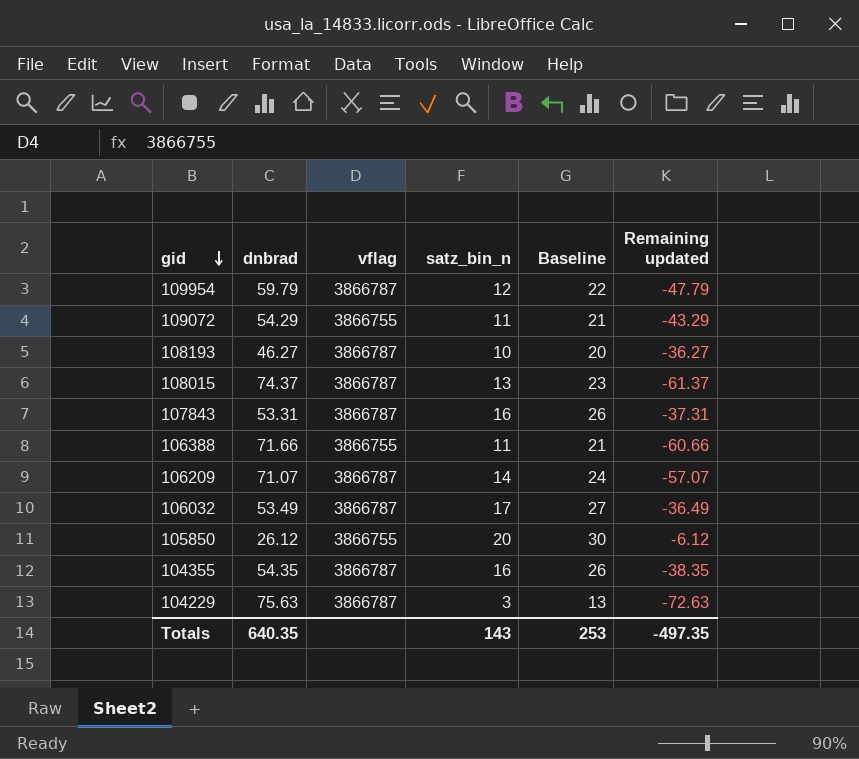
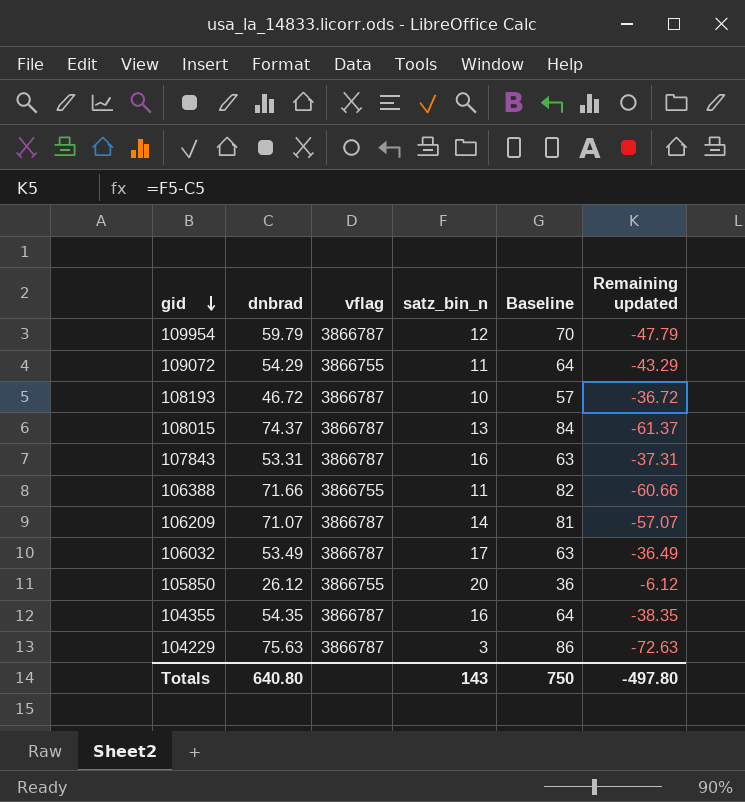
column Baseline | formula: [satz_bin_n] + 10 -> [dnbrad] + 10
108193 | dnbrad: 46.27 -> 46.72
108193 | Remaining updated: -36.27 -> -36.72
Totals | dnbrad: 640.35 -> 640.80
Totals | Baseline: 253 -> 750
Totals | Remaining updated: -497.35 -> -497.80

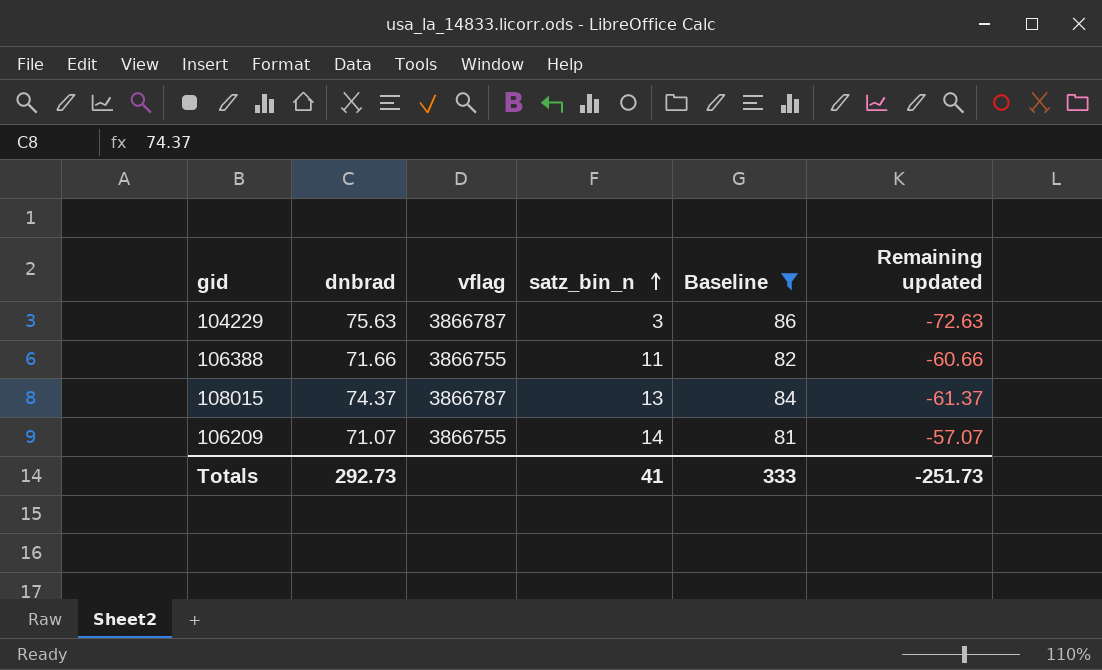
filter: none -> Baseline >= 81
row order: gid descending -> satz_bin_n ascending
106209 | vflag: 3866787 -> 3866755
Totals | dnbrad: 640.80 -> 292.73
Totals | satz_bin_n: 143 -> 41
Totals | Baseline: 750 -> 333
Totals | Remaining updated: -497.80 -> -251.73

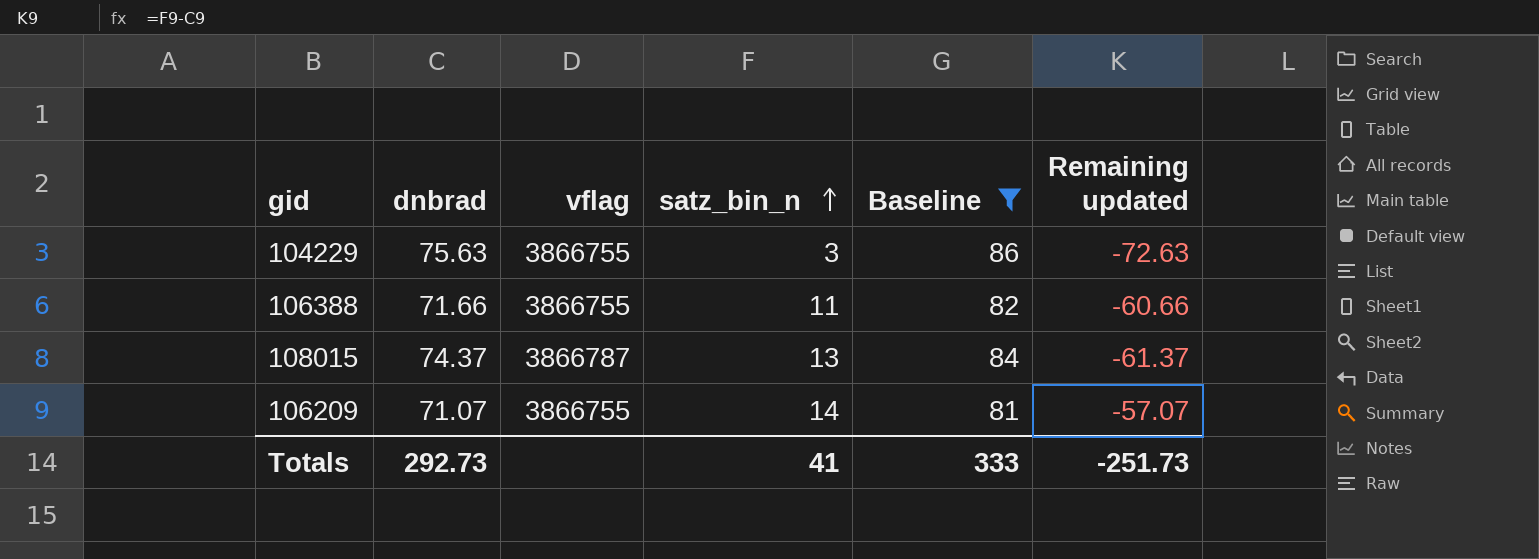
104229 | vflag: 3866787 -> 3866755

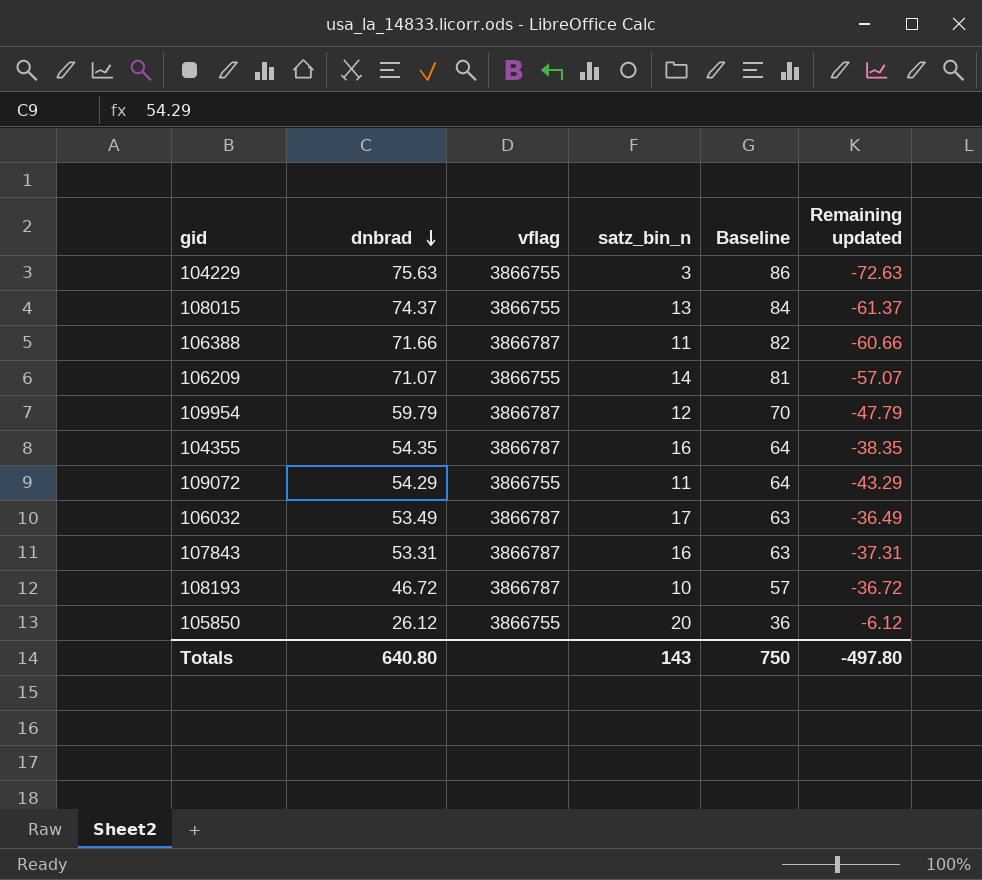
filter: Baseline >= 81 -> none
row order: satz_bin_n ascending -> dnbrad descending
108015 | vflag: 3866787 -> 3866755
106388 | vflag: 3866755 -> 3866787
Totals | dnbrad: 292.73 -> 640.80
Totals | satz_bin_n: 41 -> 143
Totals | Baseline: 333 -> 750
Totals | Remaining updated: -251.73 -> -497.80

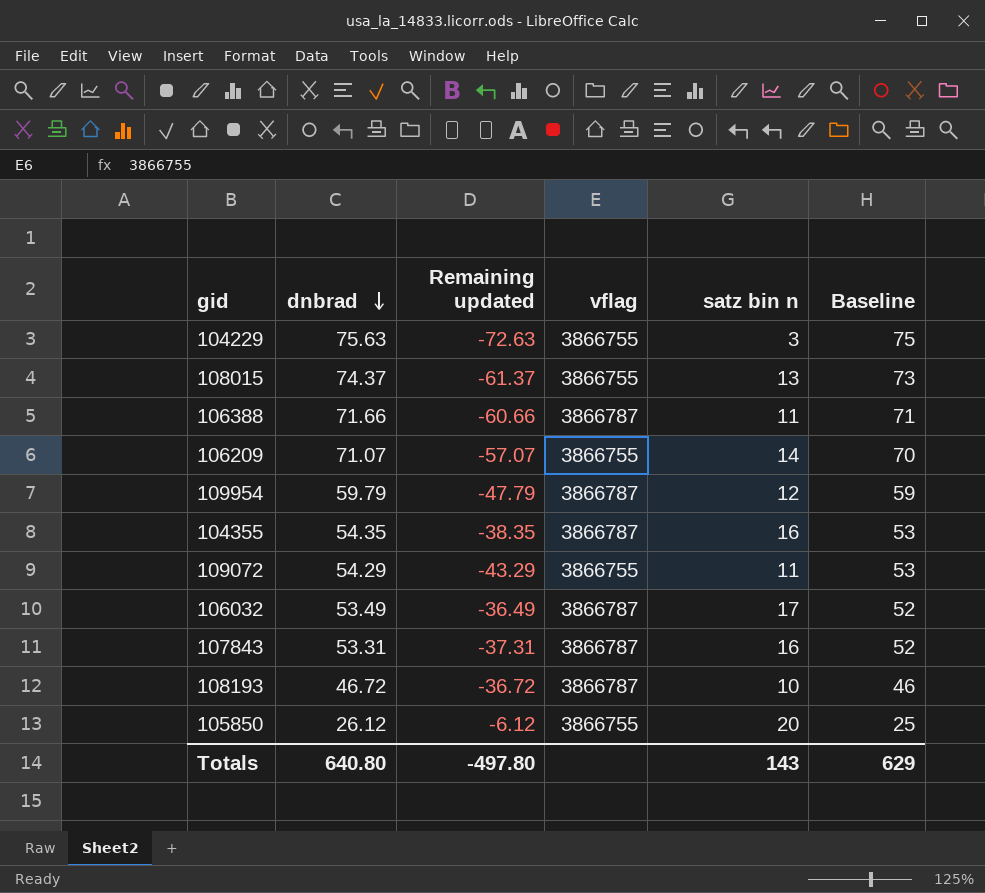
column Remaining updated | position: 6 -> 3
column name: satz_bin_n -> satz bin n
column Baseline | formula: [dnbrad] + 10 -> [dnbrad] - 1
Totals | Baseline: 750 -> 629

